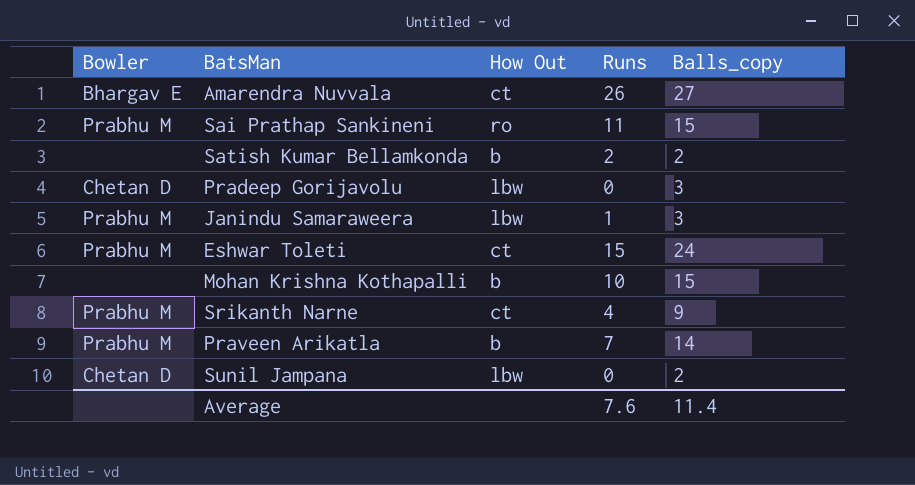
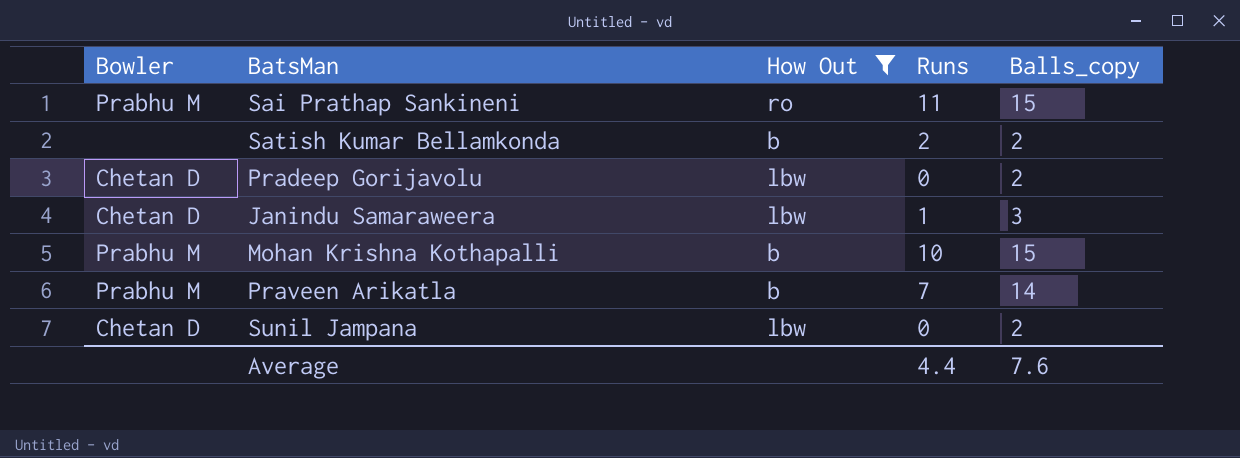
filter: none -> How Out != ct
Pradeep Gorijavolu | Balls_copy: 3 -> 2
Janindu Samaraweera | Bowler: Prabhu M -> Chetan D
Mohan Krishna Kothapalli | Bowler: none -> Prabhu M
Average | Runs: 7.6 -> 4.4
Average | Balls_copy: 11.4 -> 7.6

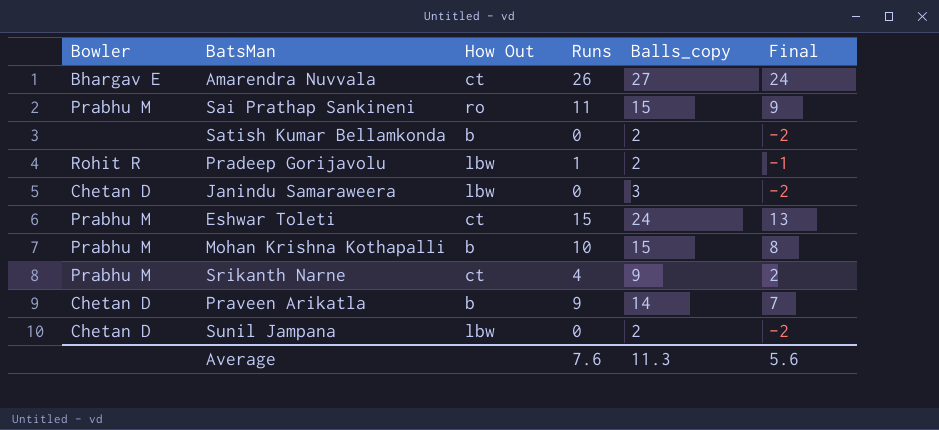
filter: How Out != ct -> none
column Final | formula: none -> [Runs] - 2
Satish Kumar Bellamkonda | Runs: 2 -> 0
Pradeep Gorijavolu | Bowler: Chetan D -> Rohit R
Pradeep Gorijavolu | Runs: 0 -> 1
Janindu Samaraweera | Runs: 1 -> 0
Praveen Arikatla | Bowler: Prabhu M -> Chetan D
Praveen Arikatla | Runs: 7 -> 9
Average | Runs: 4.4 -> 7.6
Average | Balls_copy: 7.6 -> 11.3

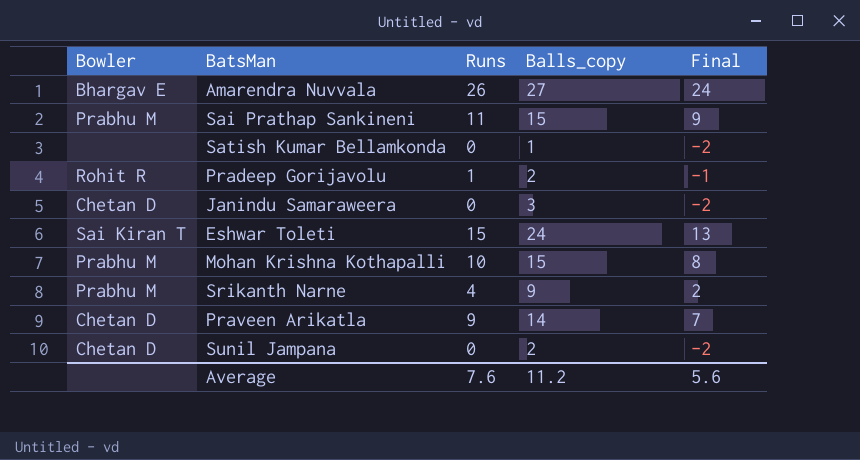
column How Out | position: 3 -> none
Satish Kumar Bellamkonda | Balls_copy: 2 -> 1
Eshwar Toleti | Bowler: Prabhu M -> Sai Kiran T
Average | Balls_copy: 11.3 -> 11.2

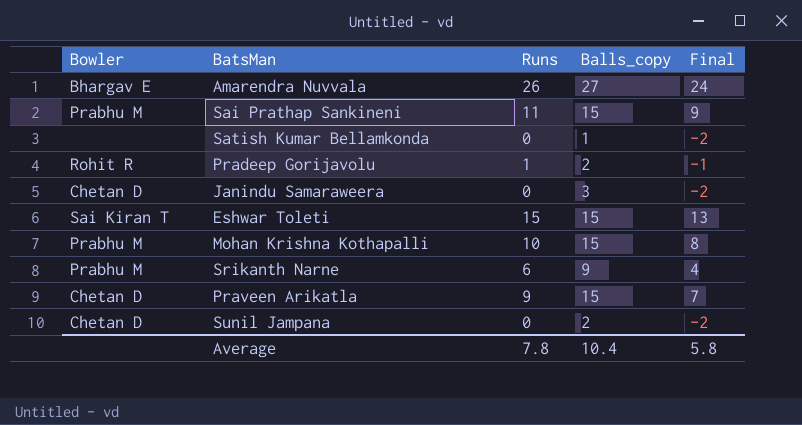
Eshwar Toleti | Balls_copy: 24 -> 15
Srikanth Narne | Runs: 4 -> 6
Srikanth Narne | Final: 2 -> 4
Praveen Arikatla | Balls_copy: 14 -> 15
Average | Runs: 7.6 -> 7.8
Average | Balls_copy: 11.2 -> 10.4
Average | Final: 5.6 -> 5.8

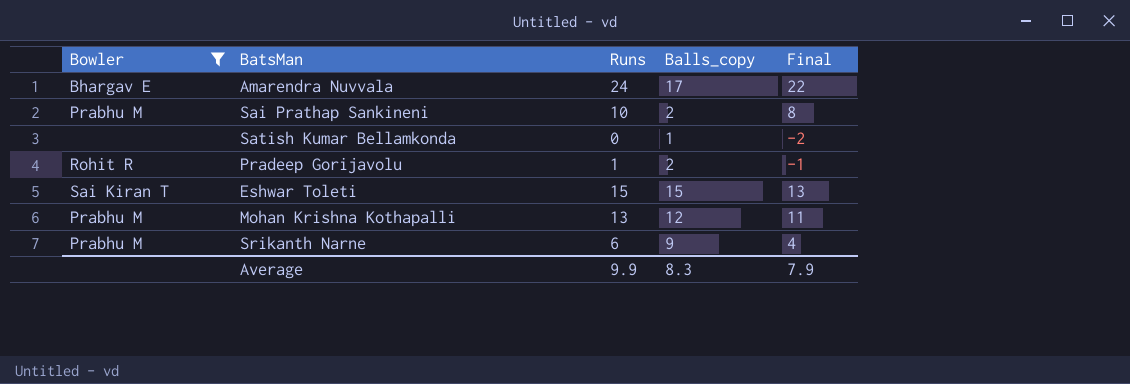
filter: none -> Bowler != Chetan D
Amarendra Nuvvala | Runs: 26 -> 24
Amarendra Nuvvala | Balls_copy: 27 -> 17
Amarendra Nuvvala | Final: 24 -> 22
Sai Prathap Sankineni | Runs: 11 -> 10
Sai Prathap Sankineni | Balls_copy: 15 -> 2
Sai Prathap Sankineni | Final: 9 -> 8
Mohan Krishna Kothapalli | Runs: 10 -> 13
Mohan Krishna Kothapalli | Balls_copy: 15 -> 12
Mohan Krishna Kothapalli | Final: 8 -> 11
Average | Runs: 7.8 -> 9.9
Average | Balls_copy: 10.4 -> 8.3
Average | Final: 5.8 -> 7.9

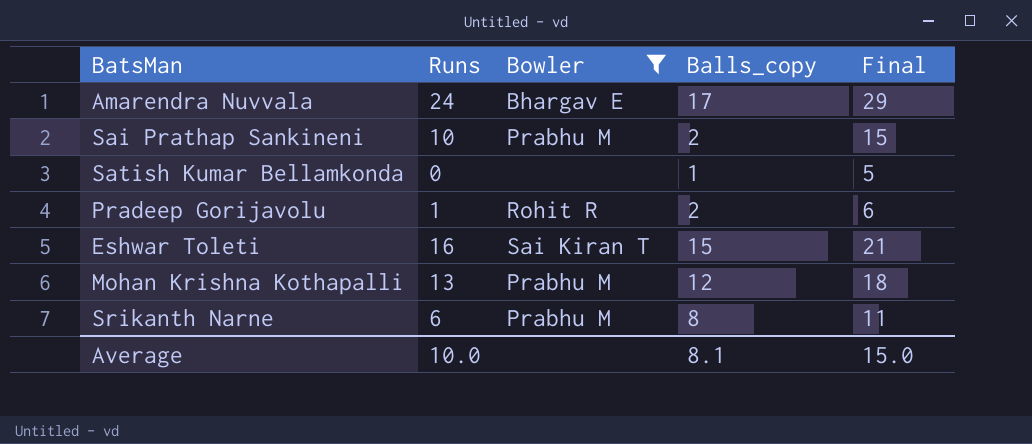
column Bowler | position: 1 -> 3
column Final | formula: [Runs] - 2 -> [Runs] + 5
Eshwar Toleti | Runs: 15 -> 16
Srikanth Narne | Balls_copy: 9 -> 8
Average | Runs: 9.9 -> 10.0
Average | Balls_copy: 8.3 -> 8.1
Average | Final: 7.9 -> 15.0

